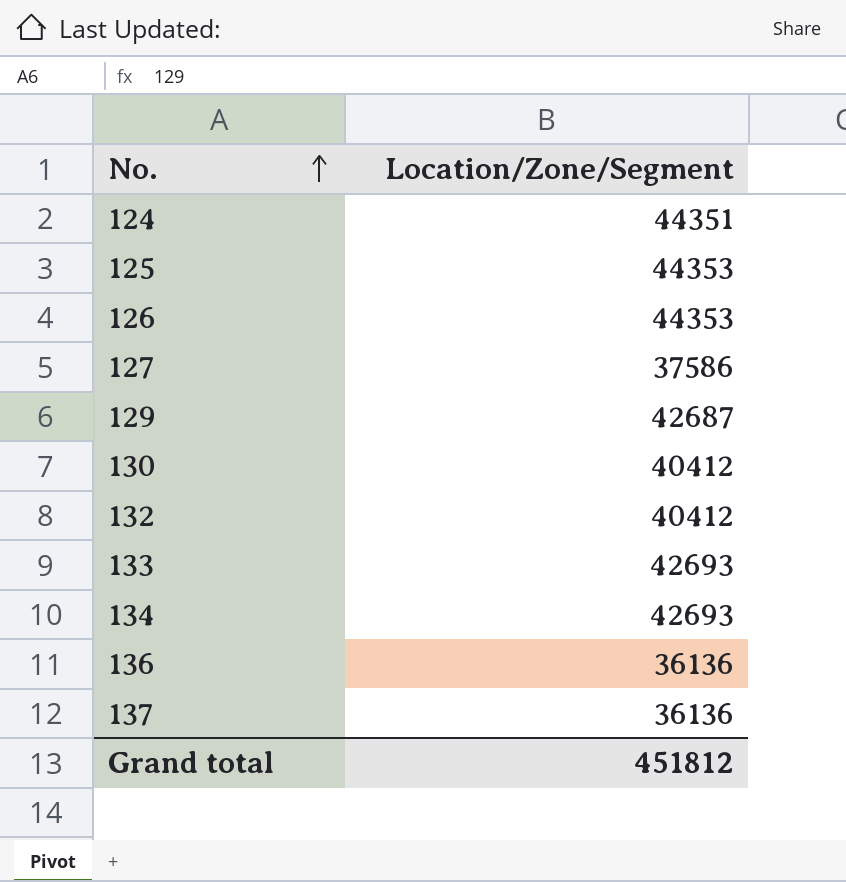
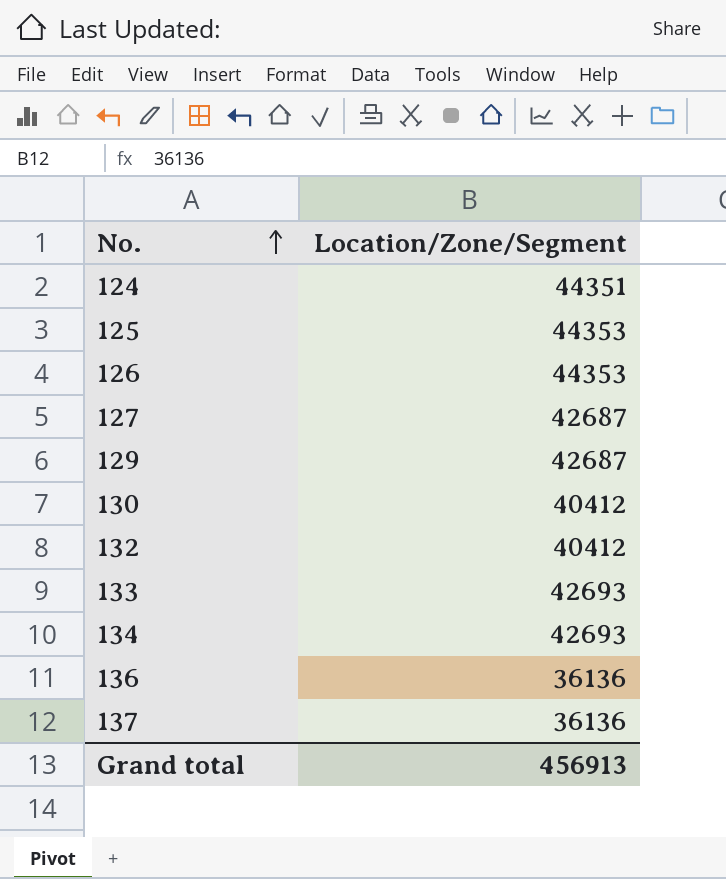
127 | Location/Zone/Segment: 37586 -> 42687
Grand total | Location/Zone/Segment: 451812 -> 456913

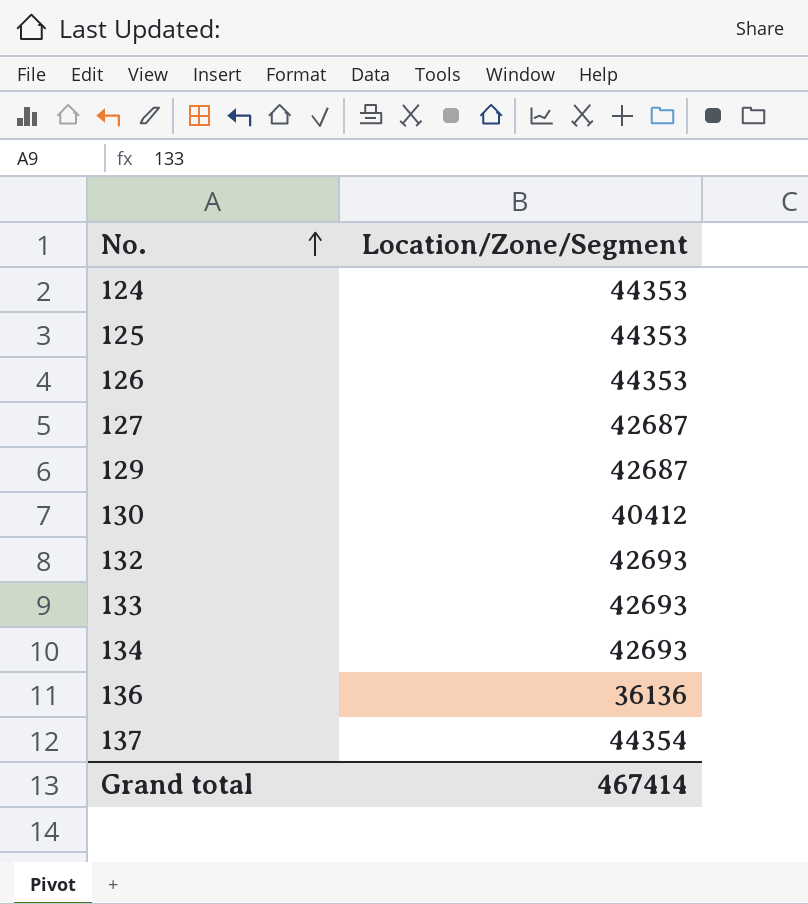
124 | Location/Zone/Segment: 44351 -> 44353
132 | Location/Zone/Segment: 40412 -> 42693
137 | Location/Zone/Segment: 36136 -> 44354
Grand total | Location/Zone/Segment: 456913 -> 467414

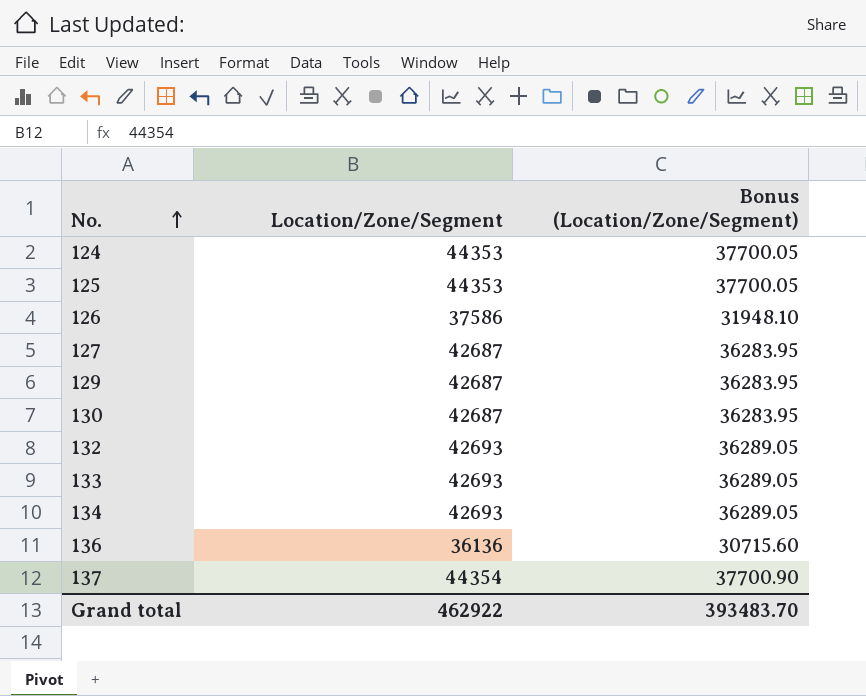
column Bonus (Location/Zone/Segment) | formula: none -> [Location/Zone/Segment] * 0.85
126 | Location/Zone/Segment: 44353 -> 37586
130 | Location/Zone/Segment: 40412 -> 42687
Grand total | Location/Zone/Segment: 467414 -> 462922

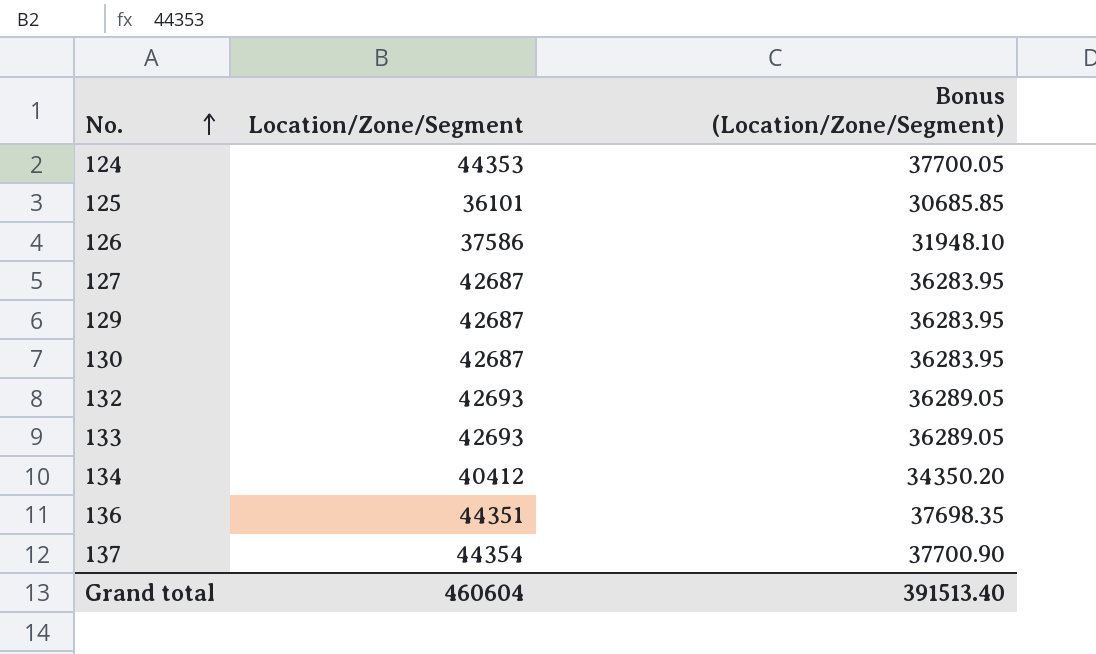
125 | Location/Zone/Segment: 44353 -> 36101
125 | Bonus (Location/Zone/Segment): 37700.05 -> 30685.85
134 | Location/Zone/Segment: 42693 -> 40412
134 | Bonus (Location/Zone/Segment): 36289.05 -> 34350.20
136 | Location/Zone/Segment: 36136 -> 44351
136 | Bonus (Location/Zone/Segment): 30715.60 -> 37698.35
Grand total | Location/Zone/Segment: 462922 -> 460604
Grand total | Bonus (Location/Zone/Segment): 393483.70 -> 391513.40

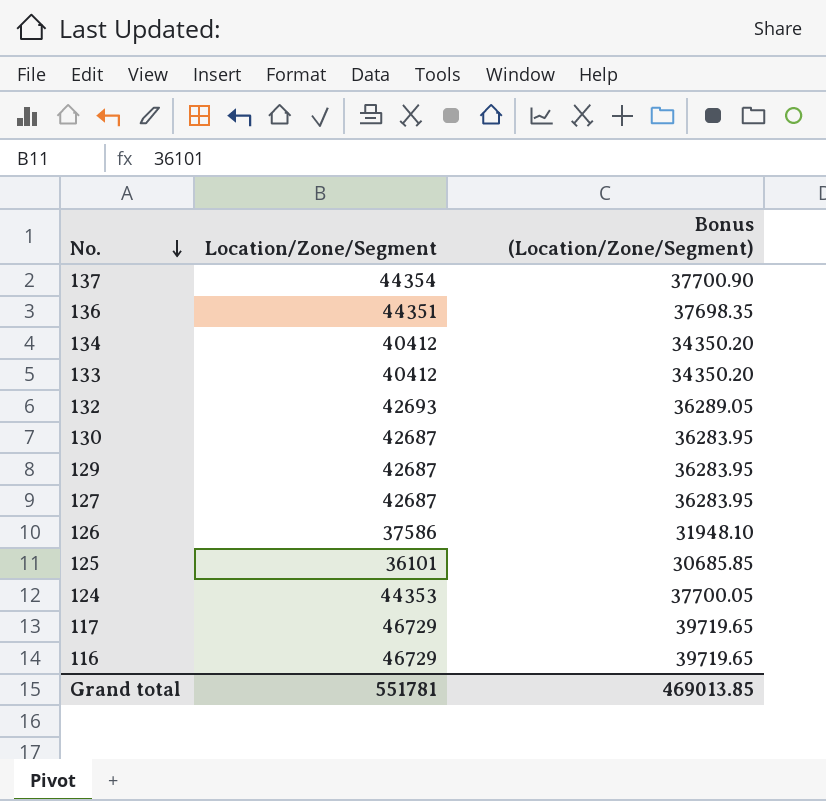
row order: No. ascending -> No. descending
133 | Location/Zone/Segment: 42693 -> 40412
133 | Bonus (Location/Zone/Segment): 36289.05 -> 34350.20
row 117: none -> 46729 | 39719.65
row 116: none -> 46729 | 39719.65
Grand total | Location/Zone/Segment: 460604 -> 551781
Grand total | Bonus (Location/Zone/Segment): 391513.40 -> 469013.85

